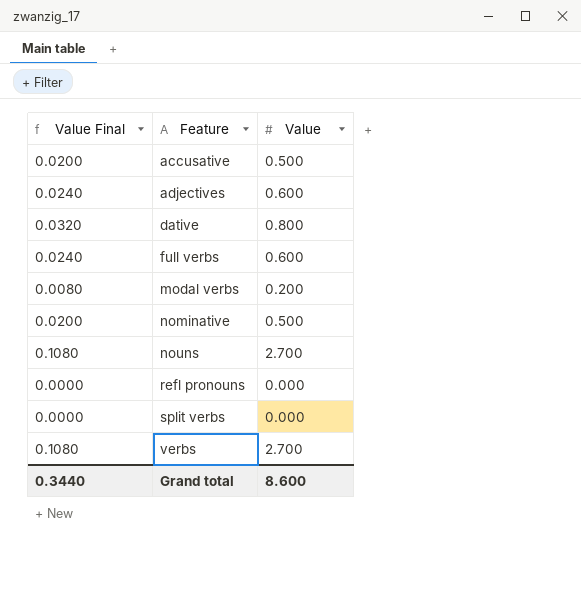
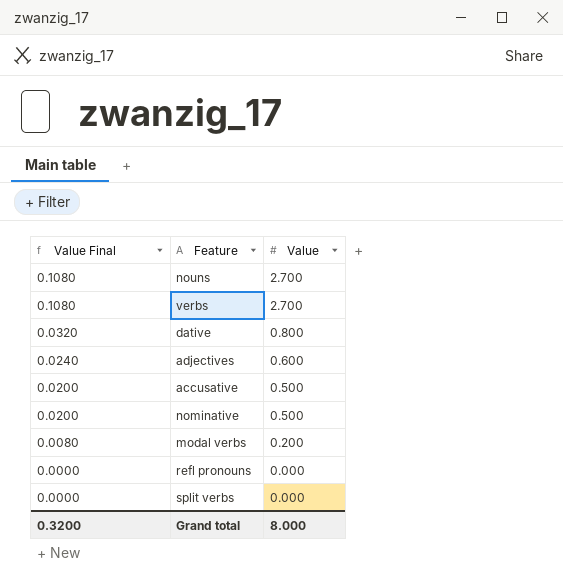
row order: Feature ascending -> Value Final descending
row full verbs: 0.0240 | 0.600 -> none
Grand total | Value Final: 0.3440 -> 0.3200
Grand total | Value: 8.600 -> 8.000

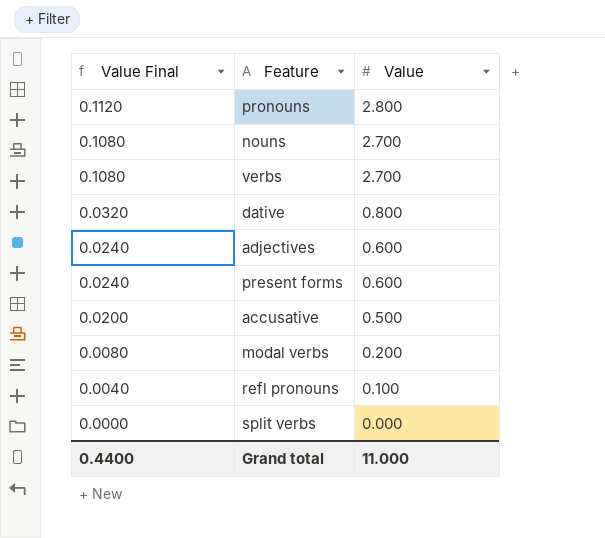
row nominative: 0.0200 | 0.500 -> none
row pronouns: none -> 0.1120 | 2.800
row present forms: none -> 0.0240 | 0.600
refl pronouns | Value Final: 0.0000 -> 0.0040
refl pronouns | Value: 0.000 -> 0.100
Grand total | Value Final: 0.3200 -> 0.4400
Grand total | Value: 8.000 -> 11.000

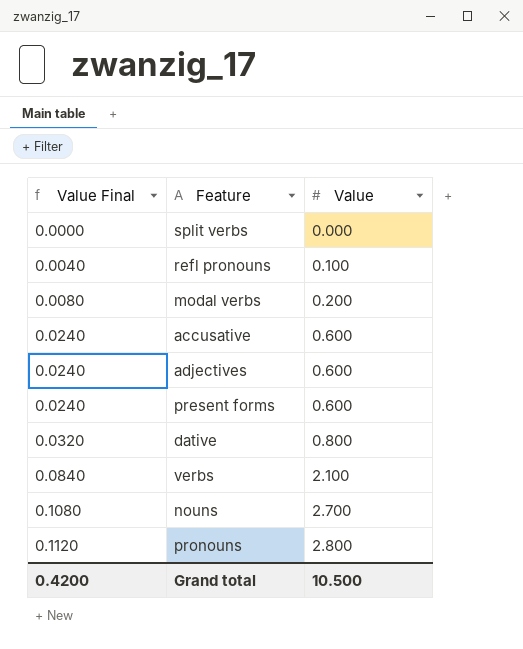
row order: Value Final descending -> Value Final ascending
accusative | Value Final: 0.0200 -> 0.0240
accusative | Value: 0.500 -> 0.600
verbs | Value Final: 0.1080 -> 0.0840
verbs | Value: 2.700 -> 2.100
Grand total | Value Final: 0.4400 -> 0.4200
Grand total | Value: 11.000 -> 10.500

